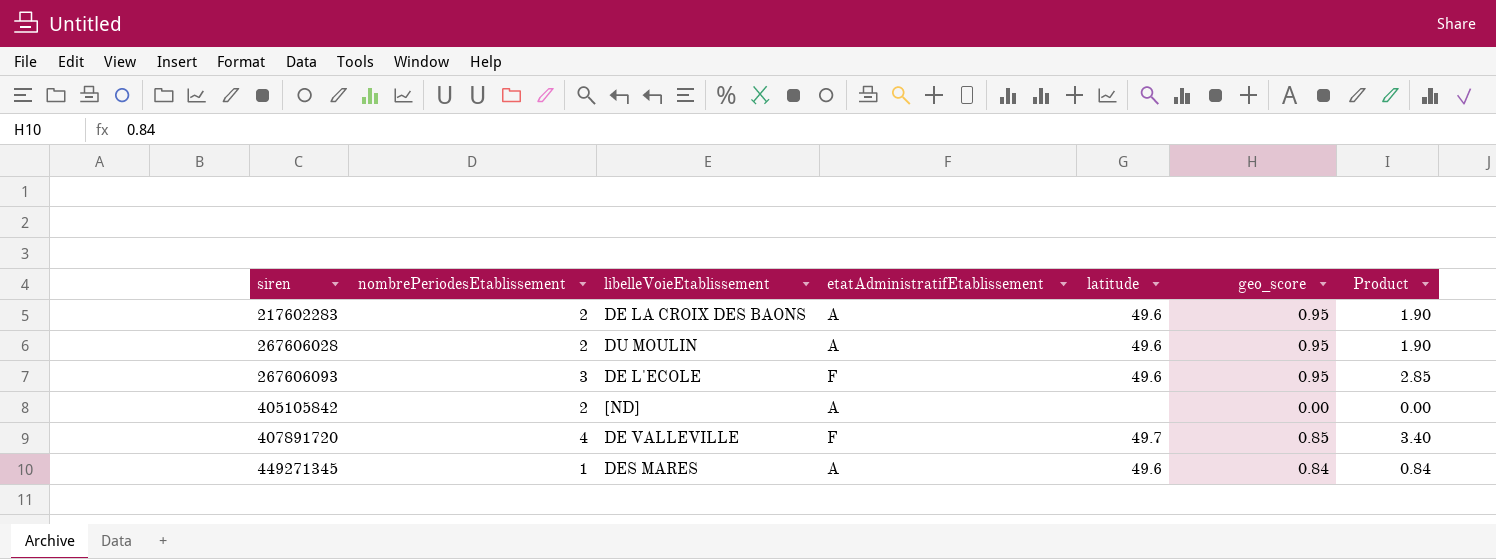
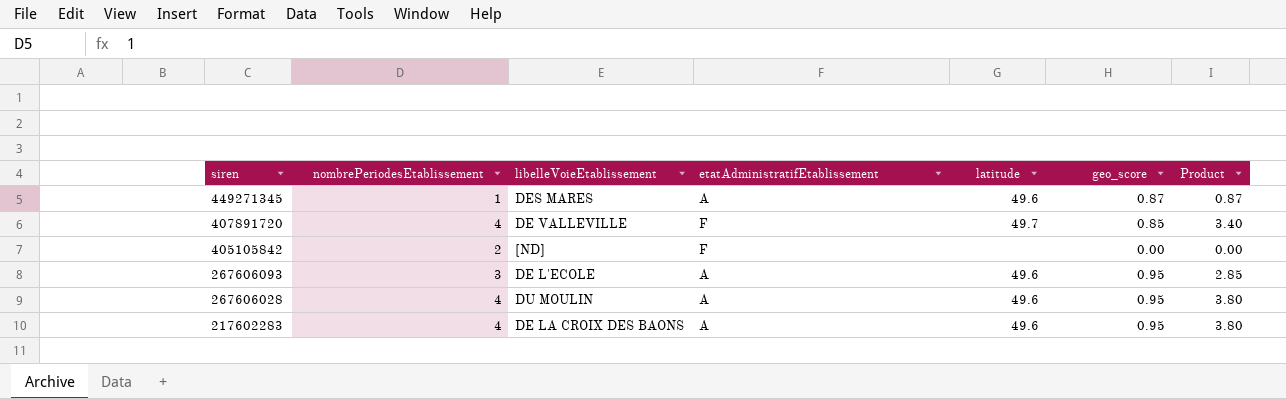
row order: siren ascending -> siren descending
449271345 | geo_score: 0.84 -> 0.87
449271345 | Product: 0.84 -> 0.87
405105842 | etatAdministratifEtablissement: A -> F
267606093 | etatAdministratifEtablissement: F -> A
267606028 | nombrePeriodesEtablissement: 2 -> 4
267606028 | Product: 1.90 -> 3.80
217602283 | nombrePeriodesEtablissement: 2 -> 4
217602283 | Product: 1.90 -> 3.80

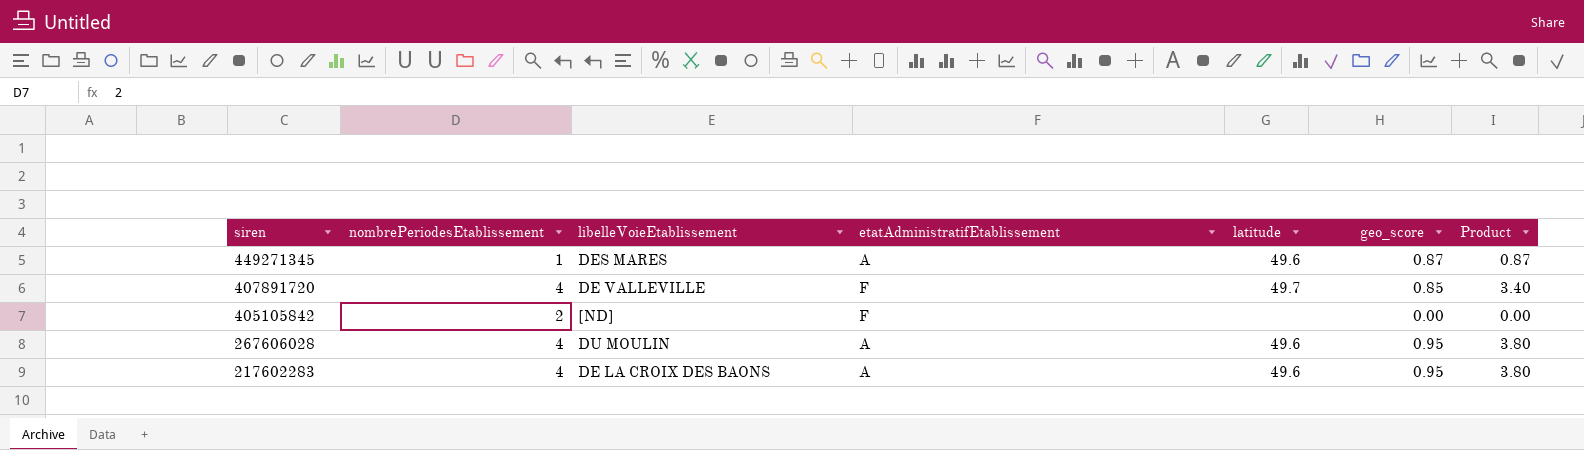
row 267606093: 3 | DE L'ECOLE | A | 49.6 | 0.95 | 2.85 -> none

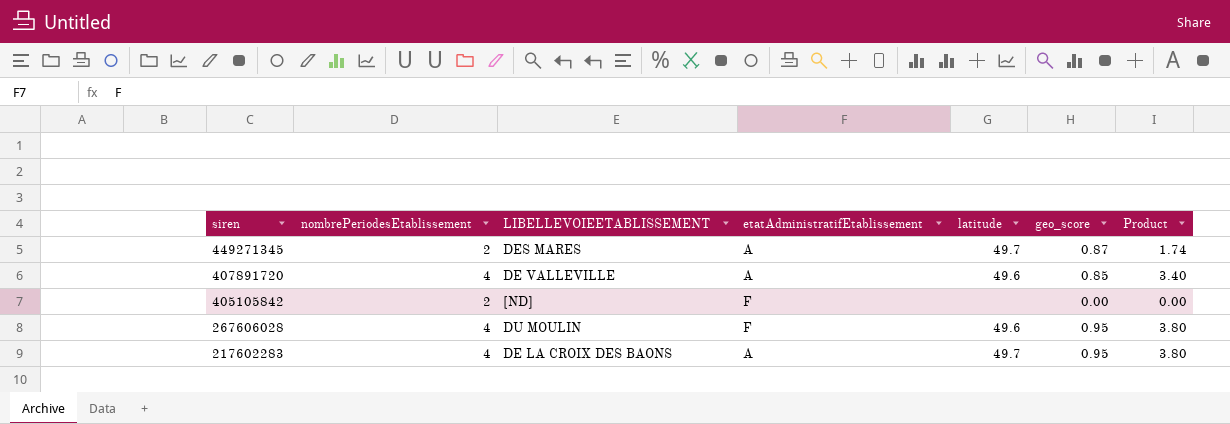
column name: libelleVoieEtablissement -> LIBELLEVOIEETABLISSEMENT
449271345 | nombrePeriodesEtablissement: 1 -> 2
449271345 | latitude: 49.6 -> 49.7
449271345 | Product: 0.87 -> 1.74
407891720 | etatAdministratifEtablissement: F -> A
407891720 | latitude: 49.7 -> 49.6
267606028 | etatAdministratifEtablissement: A -> F
217602283 | latitude: 49.6 -> 49.7

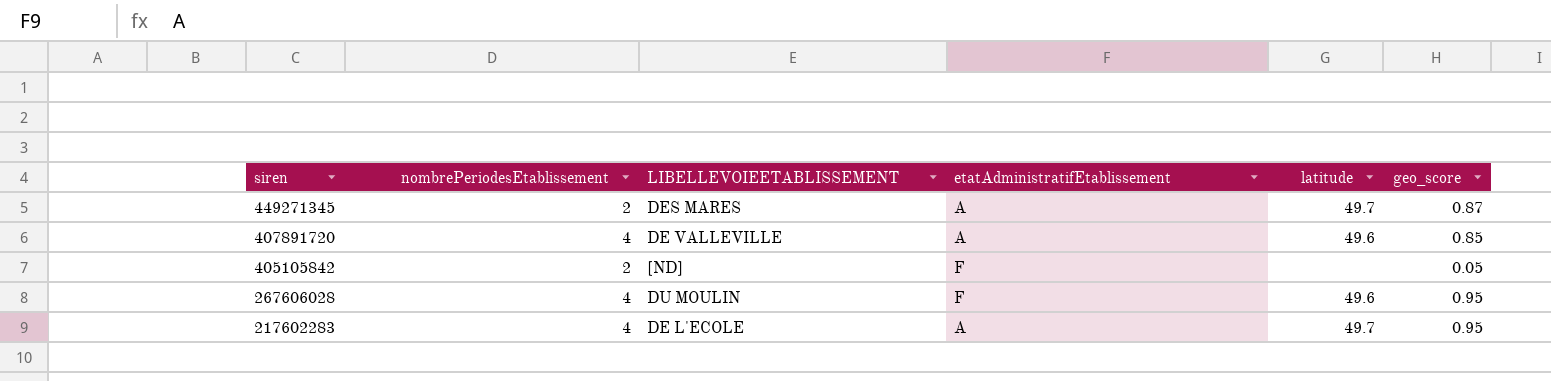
column Product | formula: [nombrePeriodesEtablissement] * [geo_score] -> none
405105842 | geo_score: 0.00 -> 0.05
217602283 | LIBELLEVOIEETABLISSEMENT: DE LA CROIX DES BAONS -> DE L'ECOLE

